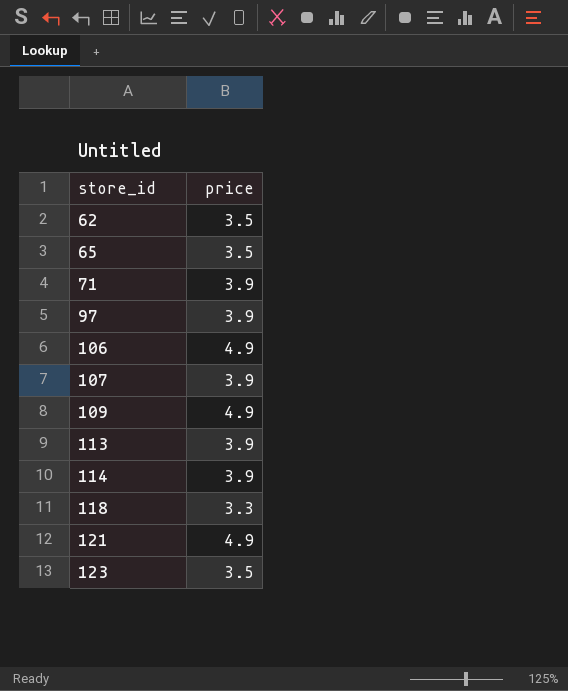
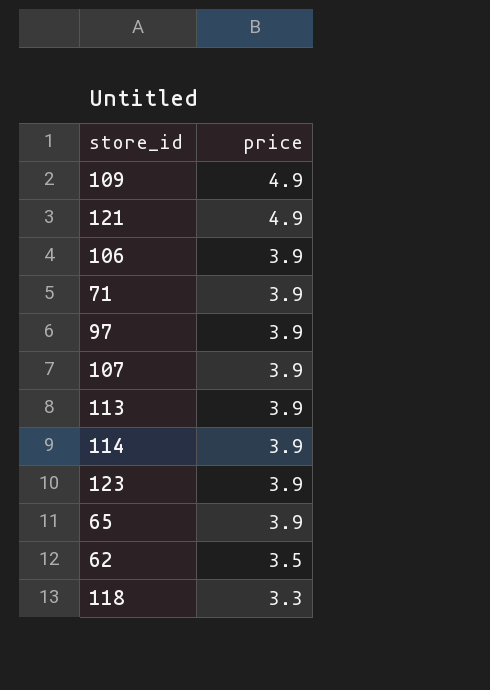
row order: store_id ascending -> price descending
106 | price: 4.9 -> 3.9
123 | price: 3.5 -> 3.9
65 | price: 3.5 -> 3.9

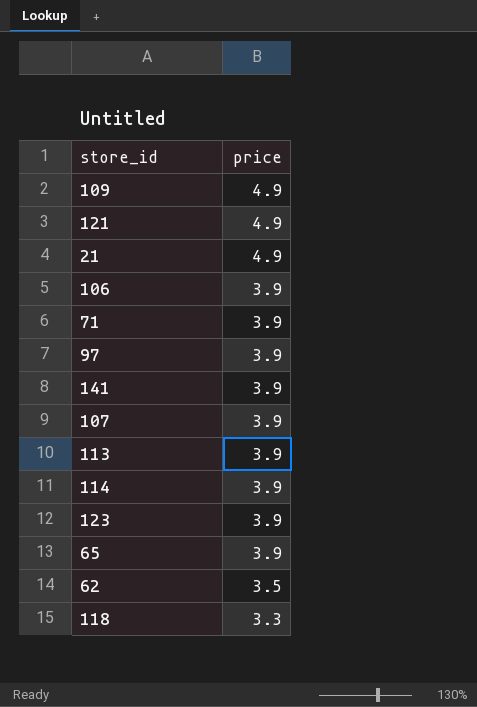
row 21: none -> 4.9
row 141: none -> 3.9

